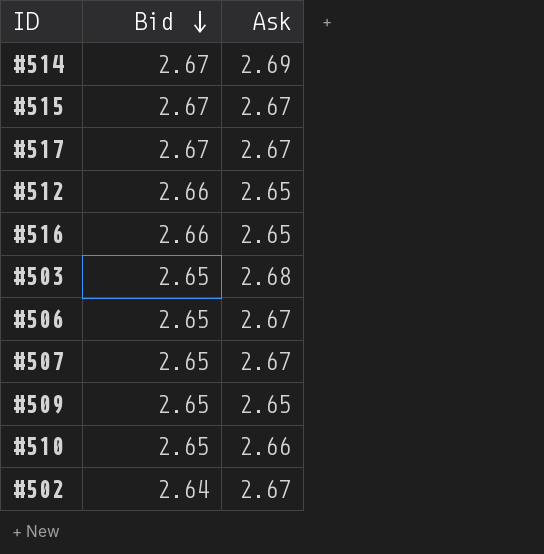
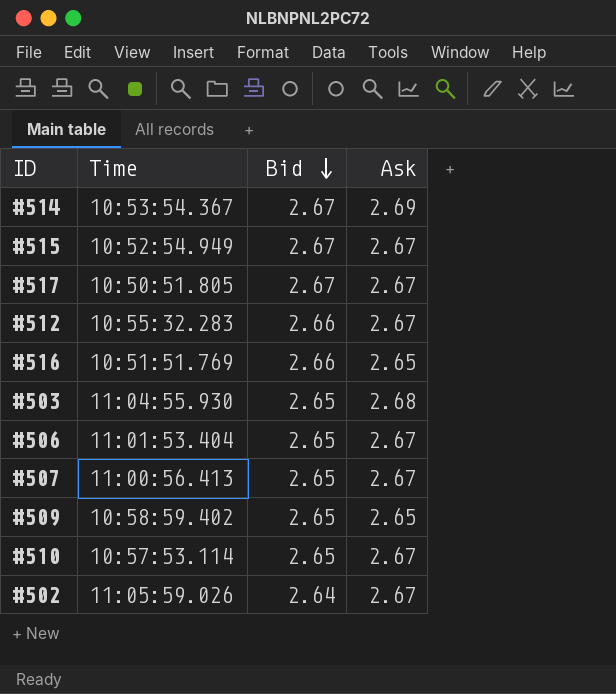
column Time | position: none -> 2
#512 | Ask: 2.65 -> 2.67
#510 | Ask: 2.66 -> 2.67

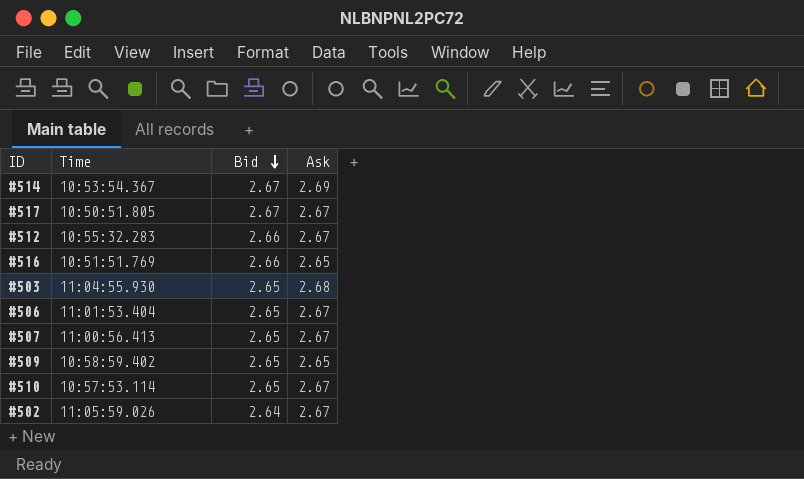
row #515: 10:52:54.949 | 2.67 | 2.67 -> none

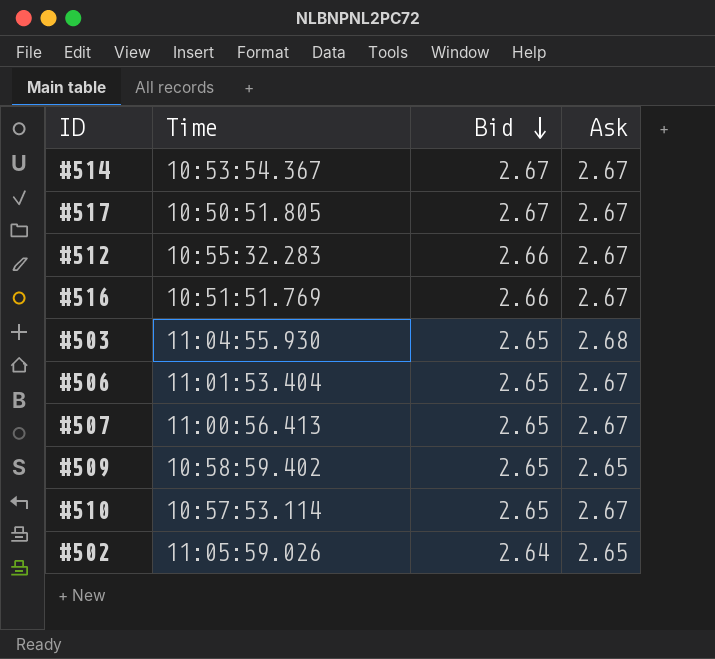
#514 | Ask: 2.69 -> 2.67
#516 | Ask: 2.65 -> 2.67
#502 | Ask: 2.67 -> 2.65

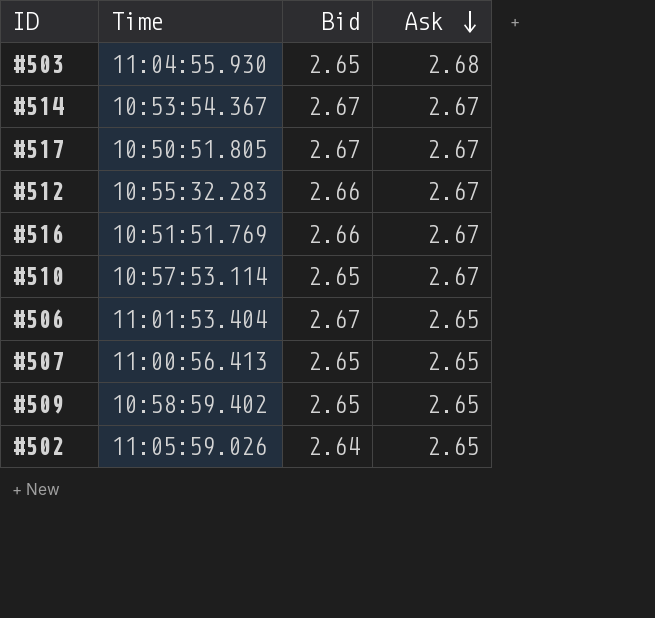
row order: Bid descending -> Ask descending
#506 | Bid: 2.65 -> 2.67
#506 | Ask: 2.67 -> 2.65
#507 | Ask: 2.67 -> 2.65

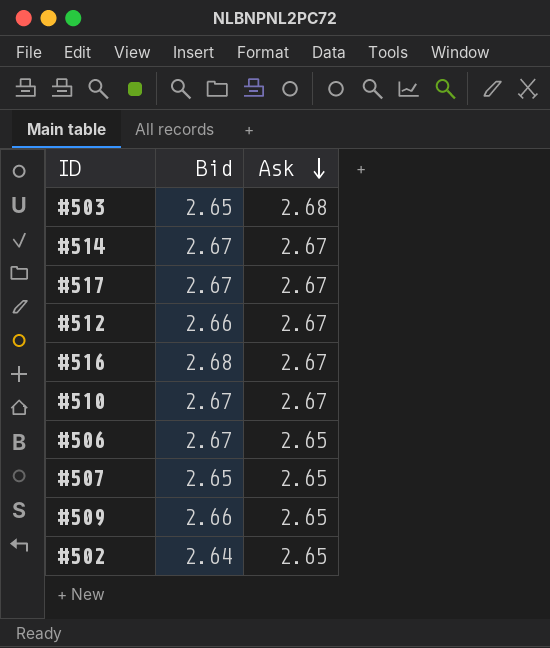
column Time | position: 2 -> none
#516 | Bid: 2.66 -> 2.68
#510 | Bid: 2.65 -> 2.67
#509 | Bid: 2.65 -> 2.66

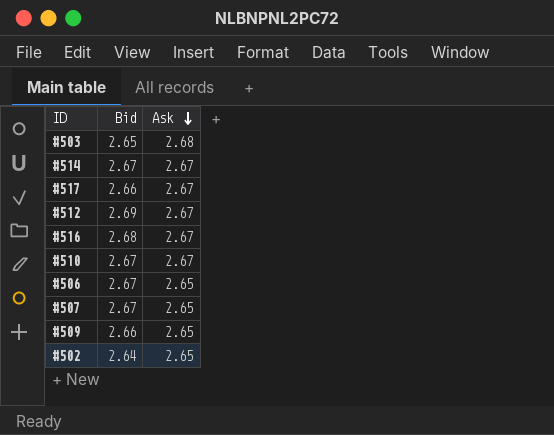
#517 | Bid: 2.67 -> 2.66
#512 | Bid: 2.66 -> 2.69
#507 | Bid: 2.65 -> 2.67

